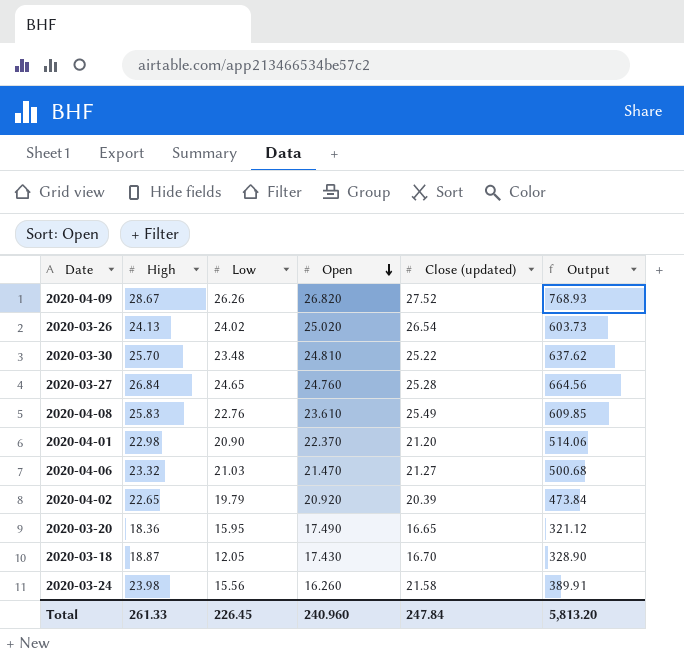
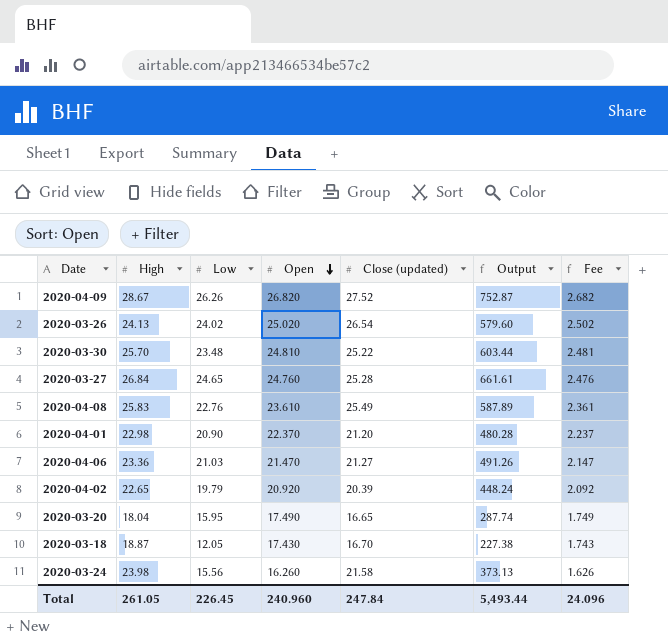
column Output | formula: [High] * [Open] -> [High] * [Low]
column Fee | formula: none -> [Open] * 0.1
2020-04-06 | High: 23.32 -> 23.36
2020-03-20 | High: 18.36 -> 18.04
Total | High: 261.33 -> 261.05
Total | Output: 5,813.20 -> 5,493.44

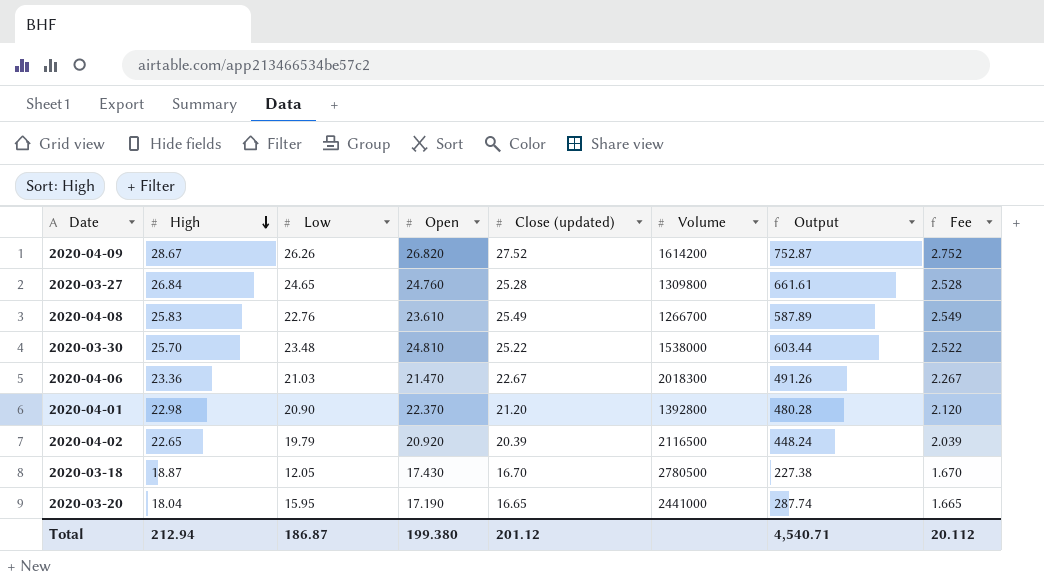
row order: Open descending -> High descending
column Volume | position: none -> 6
column Fee | formula: [Open] * 0.1 -> [Close (updated)] * 0.1
row 2020-03-26: 24.13 | 24.02 | 25.020 | 26.54 | 579.60 | 2.502 -> none
row 2020-03-24: 23.98 | 15.56 | 16.260 | 21.58 | 373.13 | 1.626 -> none
2020-04-06 | Close (updated): 21.27 -> 22.67
2020-03-20 | Open: 17.490 -> 17.190
Total | High: 261.05 -> 212.94
Total | Low: 226.45 -> 186.87
Total | Open: 240.960 -> 199.380
Total | Close (updated): 247.84 -> 201.12
Total | Output: 5,493.44 -> 4,540.71
Total | Fee: 24.096 -> 20.112

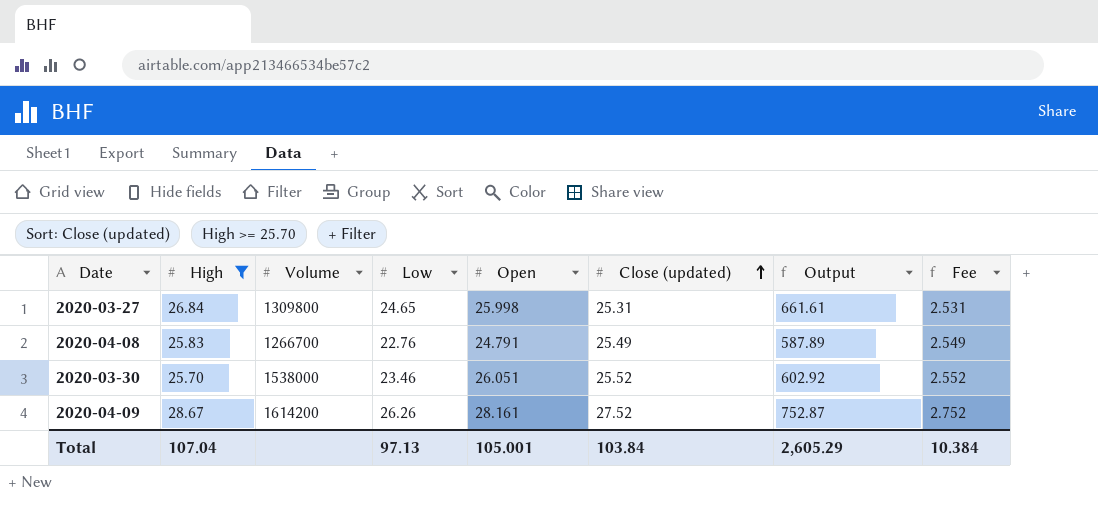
filter: none -> High >= 25.70
row order: High descending -> Close (updated) ascending
column Volume | position: 6 -> 3
2020-03-27 | Open: 24.760 -> 25.998
2020-03-27 | Close (updated): 25.28 -> 25.31
2020-03-27 | Fee: 2.528 -> 2.531
2020-04-08 | Open: 23.610 -> 24.791
2020-03-30 | Low: 23.48 -> 23.46
2020-03-30 | Open: 24.810 -> 26.051
2020-03-30 | Close (updated): 25.22 -> 25.52
2020-03-30 | Output: 603.44 -> 602.92
2020-03-30 | Fee: 2.522 -> 2.552
2020-04-09 | Open: 26.820 -> 28.161
Total | High: 212.94 -> 107.04
Total | Low: 186.87 -> 97.13
Total | Open: 199.380 -> 105.001
Total | Close (updated): 201.12 -> 103.84
Total | Output: 4,540.71 -> 2,605.29
Total | Fee: 20.112 -> 10.384

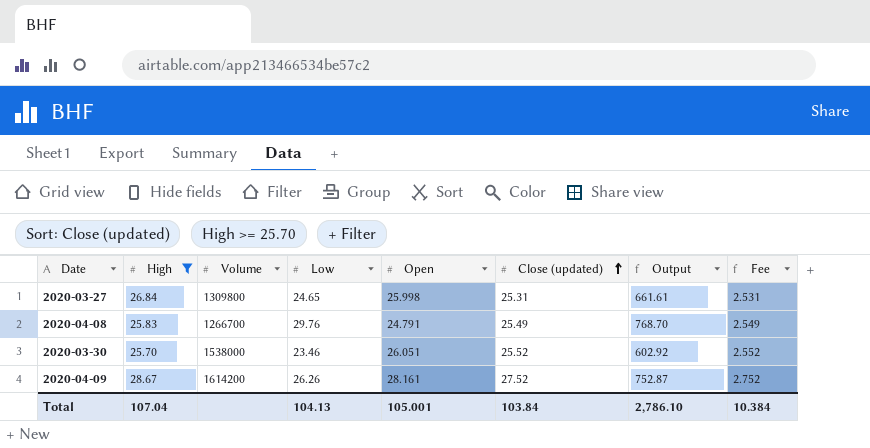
2020-04-08 | Low: 22.76 -> 29.76
2020-04-08 | Output: 587.89 -> 768.70
Total | Low: 97.13 -> 104.13
Total | Output: 2,605.29 -> 2,786.10

